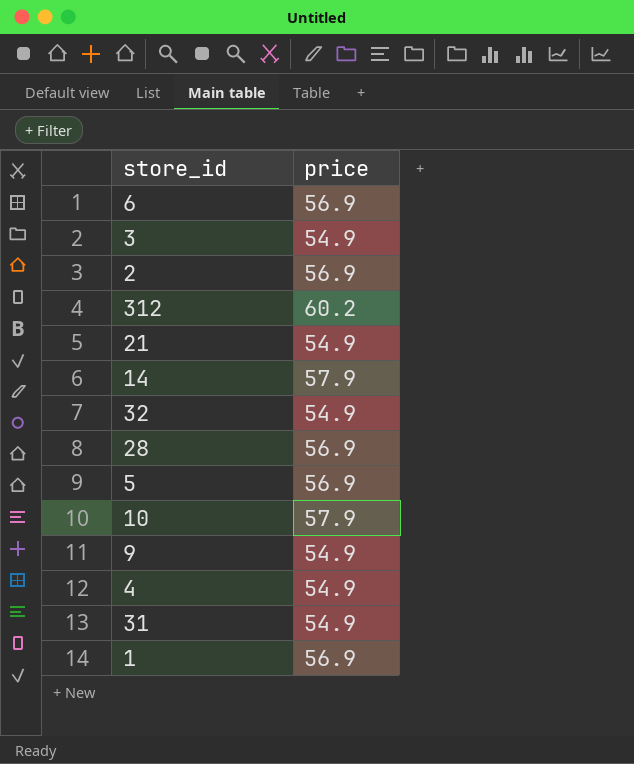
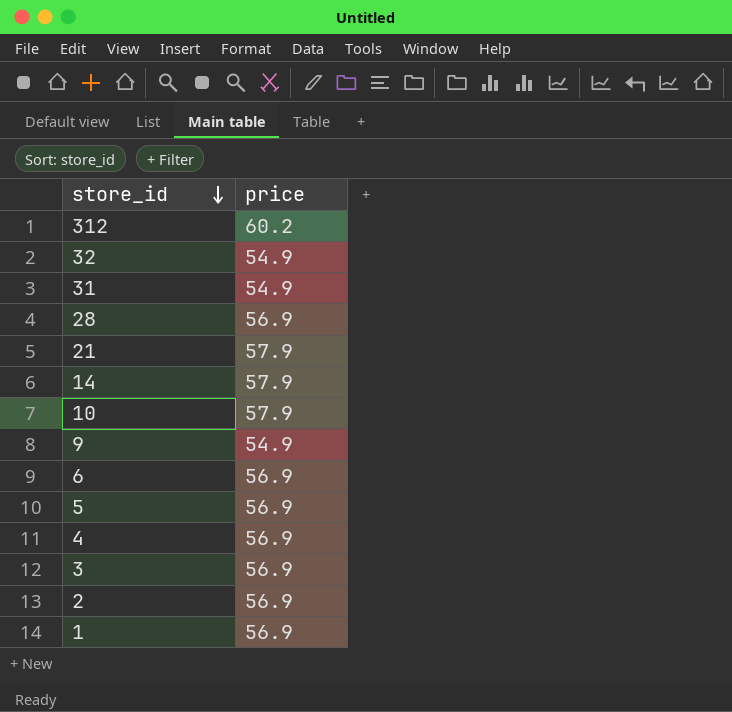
row order: none -> store_id descending
21 | price: 54.9 -> 57.9
4 | price: 54.9 -> 56.9
3 | price: 54.9 -> 56.9

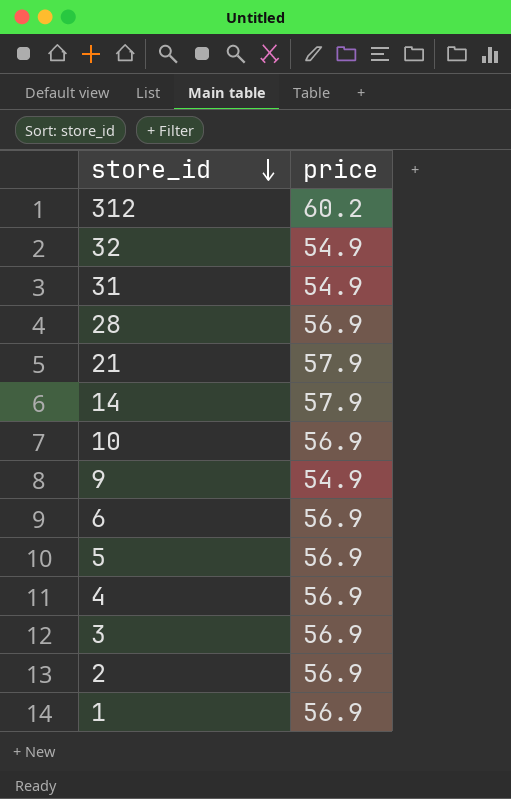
10 | price: 57.9 -> 56.9

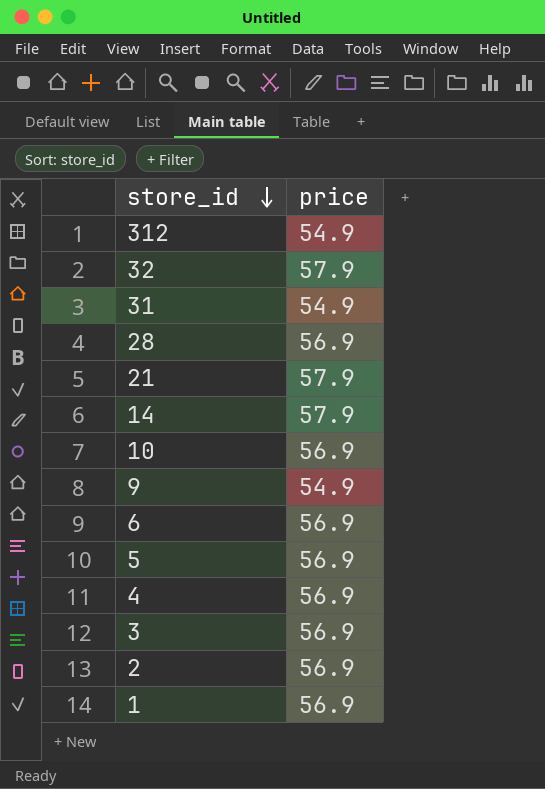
312 | price: 60.2 -> 54.9
32 | price: 54.9 -> 57.9

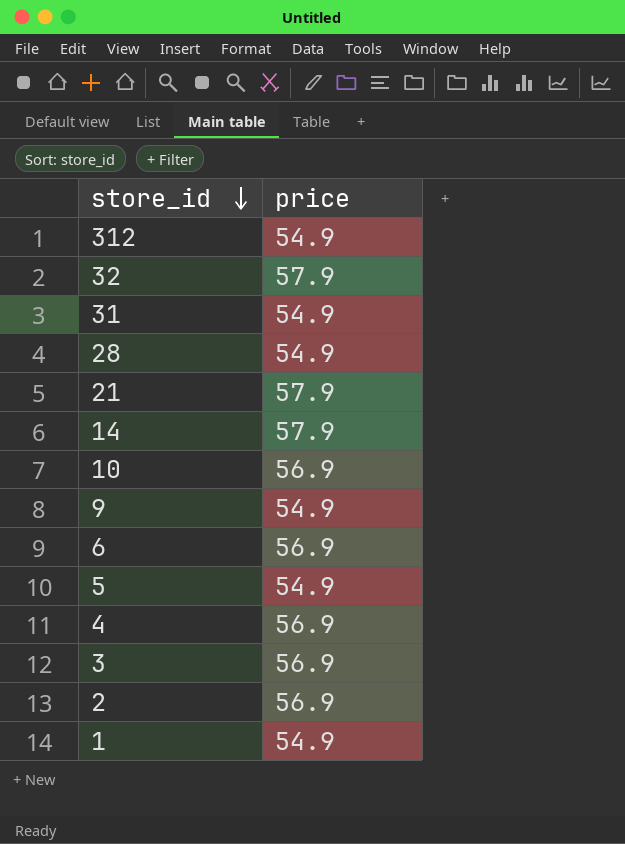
28 | price: 56.9 -> 54.9
5 | price: 56.9 -> 54.9
1 | price: 56.9 -> 54.9

